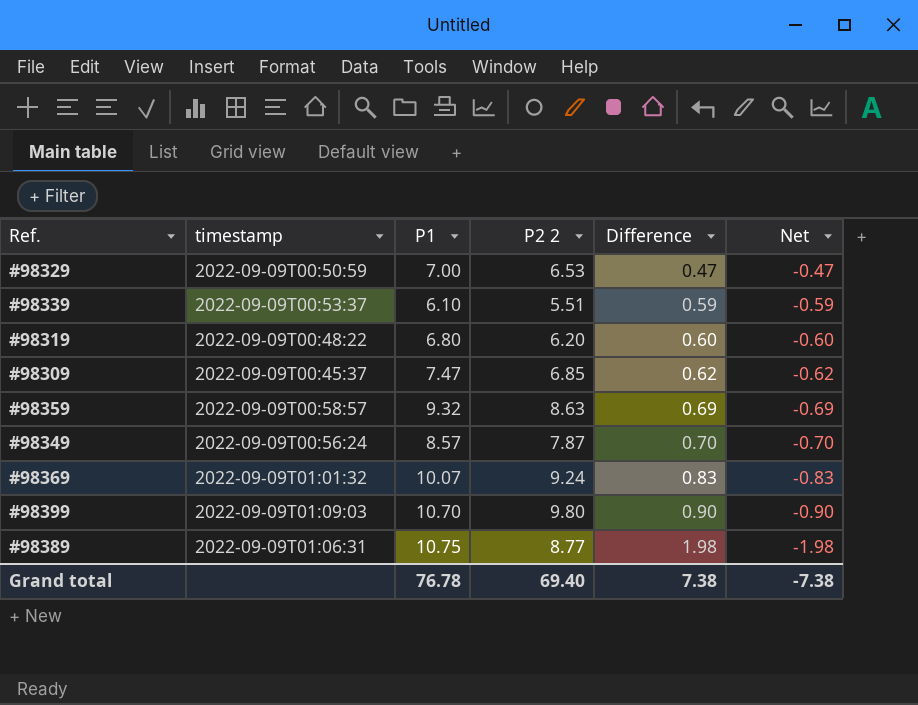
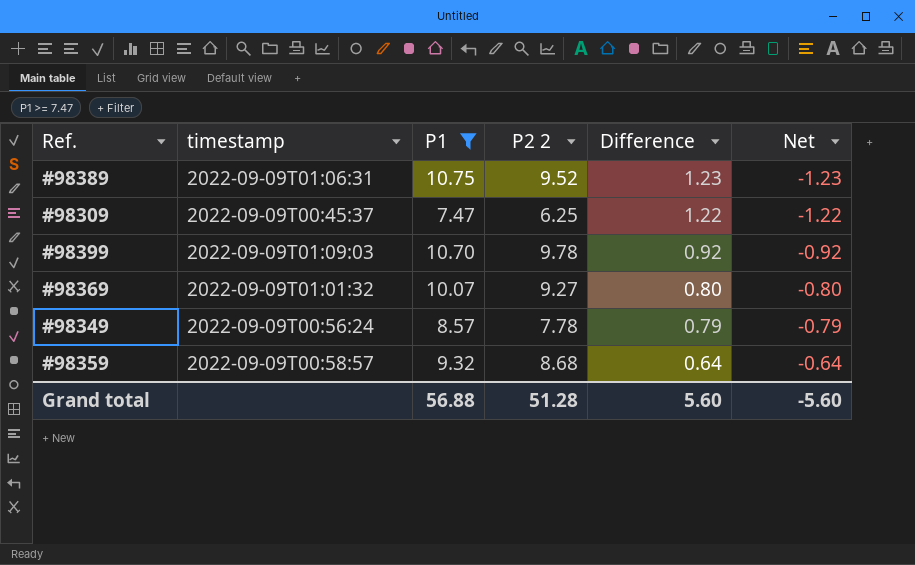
filter: none -> P1 >= 7.47
row order: Difference ascending -> Difference descending
#98389 | P2 2: 8.77 -> 9.52
#98389 | Difference: 1.98 -> 1.23
#98389 | Net: -1.98 -> -1.23
#98309 | P2 2: 6.85 -> 6.25
#98309 | Difference: 0.62 -> 1.22
#98309 | Net: -0.62 -> -1.22
#98399 | P2 2: 9.80 -> 9.78
#98399 | Difference: 0.90 -> 0.92
#98399 | Net: -0.90 -> -0.92
#98369 | P2 2: 9.24 -> 9.27
#98369 | Difference: 0.83 -> 0.80
#98369 | Net: -0.83 -> -0.80
#98349 | P2 2: 7.87 -> 7.78
#98349 | Difference: 0.70 -> 0.79
#98349 | Net: -0.70 -> -0.79
#98359 | P2 2: 8.63 -> 8.68
#98359 | Difference: 0.69 -> 0.64
#98359 | Net: -0.69 -> -0.64
Grand total | P1: 76.78 -> 56.88
Grand total | P2 2: 69.40 -> 51.28
Grand total | Difference: 7.38 -> 5.60
Grand total | Net: -7.38 -> -5.60

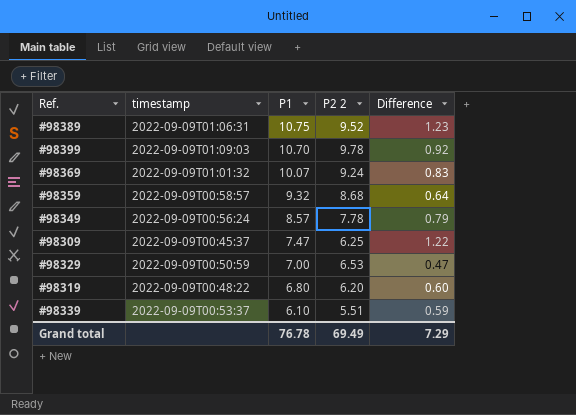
filter: P1 >= 7.47 -> none
row order: Difference descending -> P1 descending
column Net | formula: [P2 2] - [P1] -> none
#98369 | P2 2: 9.27 -> 9.24
#98369 | Difference: 0.80 -> 0.83
Grand total | P1: 56.88 -> 76.78
Grand total | P2 2: 51.28 -> 69.49
Grand total | Difference: 5.60 -> 7.29

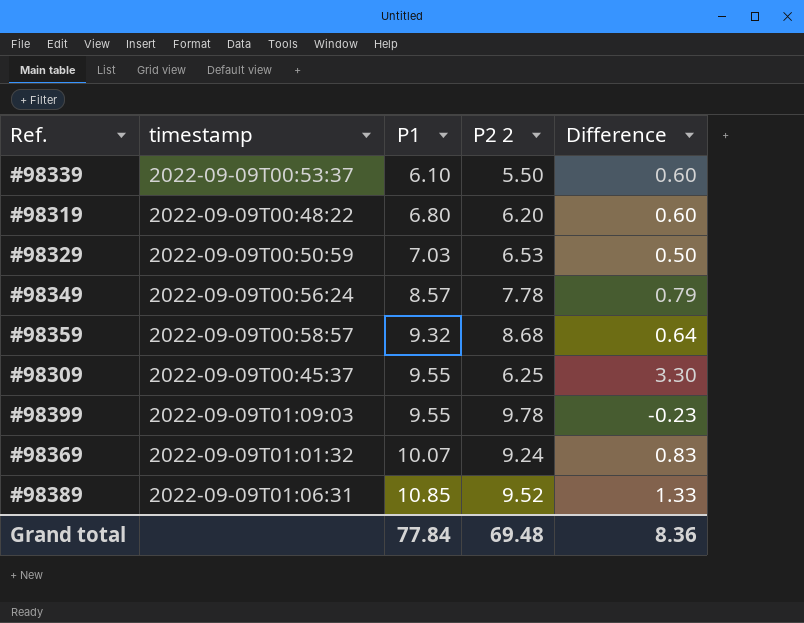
row order: P1 descending -> P1 ascending
#98339 | P2 2: 5.51 -> 5.50
#98339 | Difference: 0.59 -> 0.60
#98329 | P1: 7.00 -> 7.03
#98329 | Difference: 0.47 -> 0.50
#98309 | P1: 7.47 -> 9.55
#98309 | Difference: 1.22 -> 3.30
#98399 | P1: 10.70 -> 9.55
#98399 | Difference: 0.92 -> -0.23
#98389 | P1: 10.75 -> 10.85
#98389 | Difference: 1.23 -> 1.33
Grand total | P1: 76.78 -> 77.84
Grand total | P2 2: 69.49 -> 69.48
Grand total | Difference: 7.29 -> 8.36

